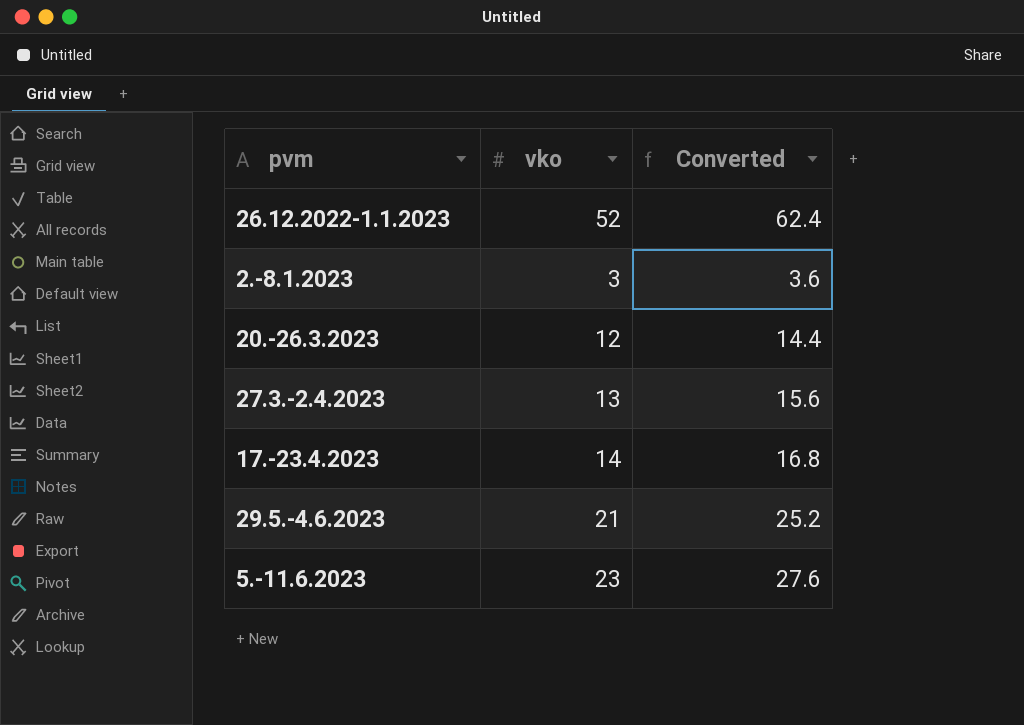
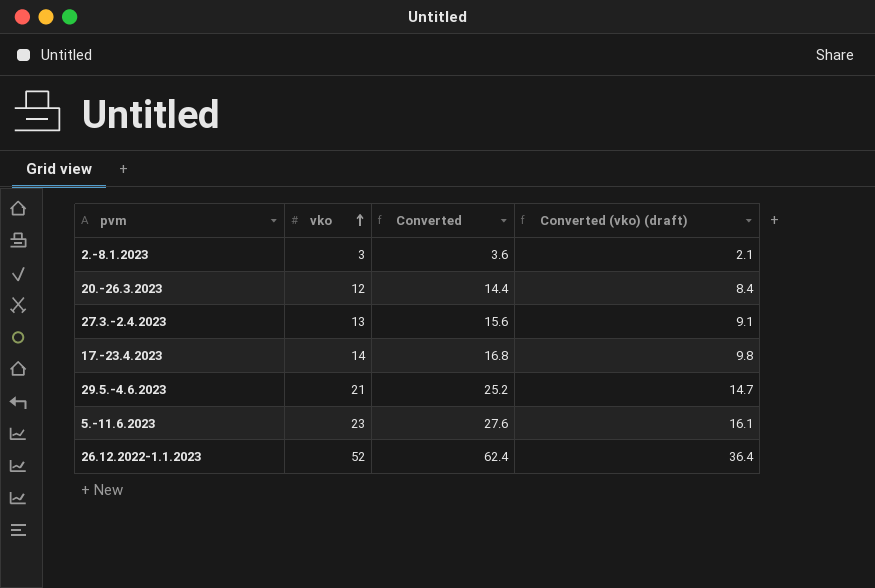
row order: none -> vko ascending
column Converted (vko) (draft) | formula: none -> [vko] * 0.7

